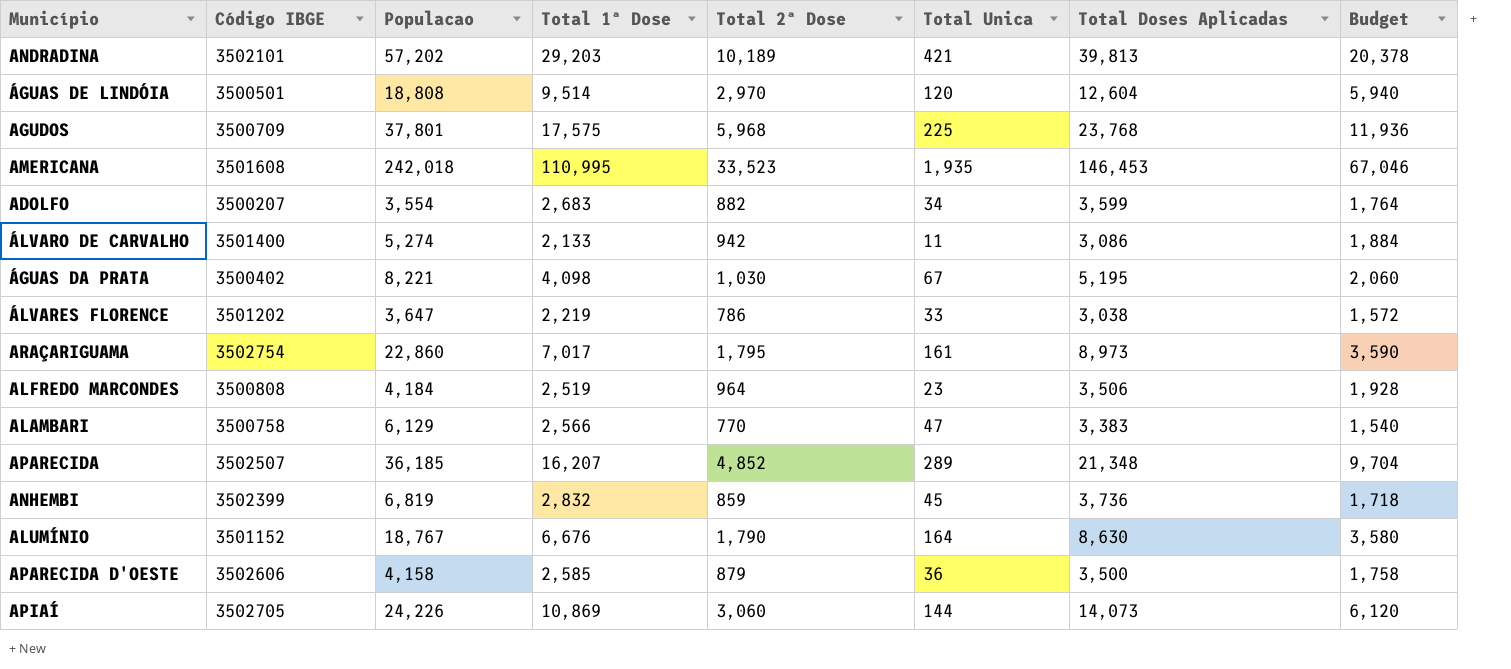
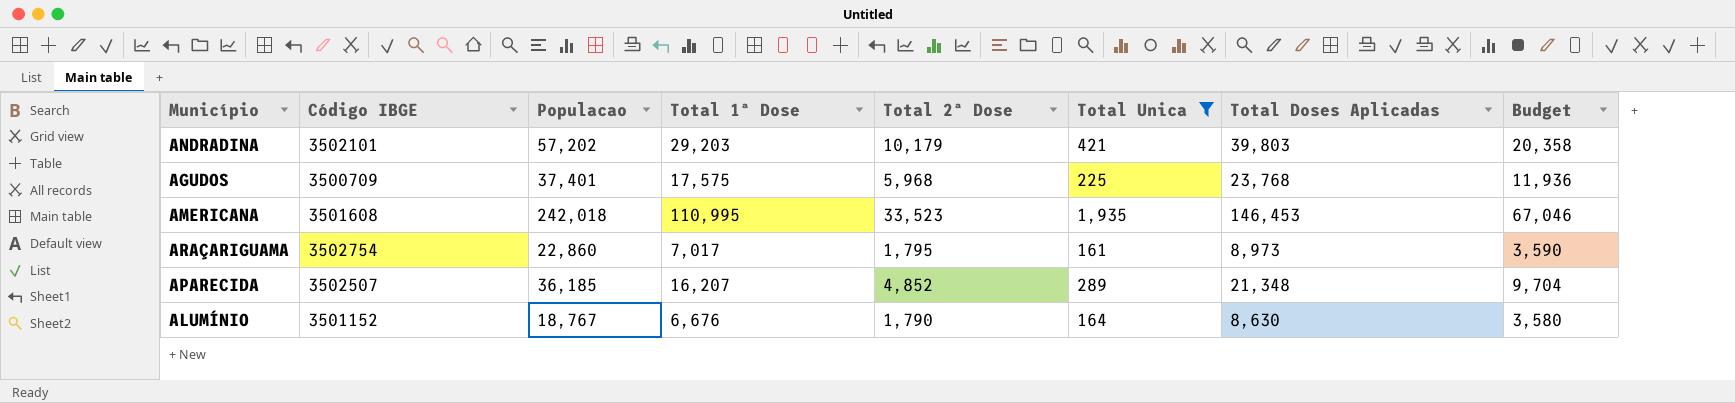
filter: none -> Total Unica >= 161
ANDRADINA | Total 2ª Dose: 10,189 -> 10,179
ANDRADINA | Total Doses Aplicadas: 39,813 -> 39,803
ANDRADINA | Budget: 20,378 -> 20,358
AGUDOS | Populacao: 37,801 -> 37,401

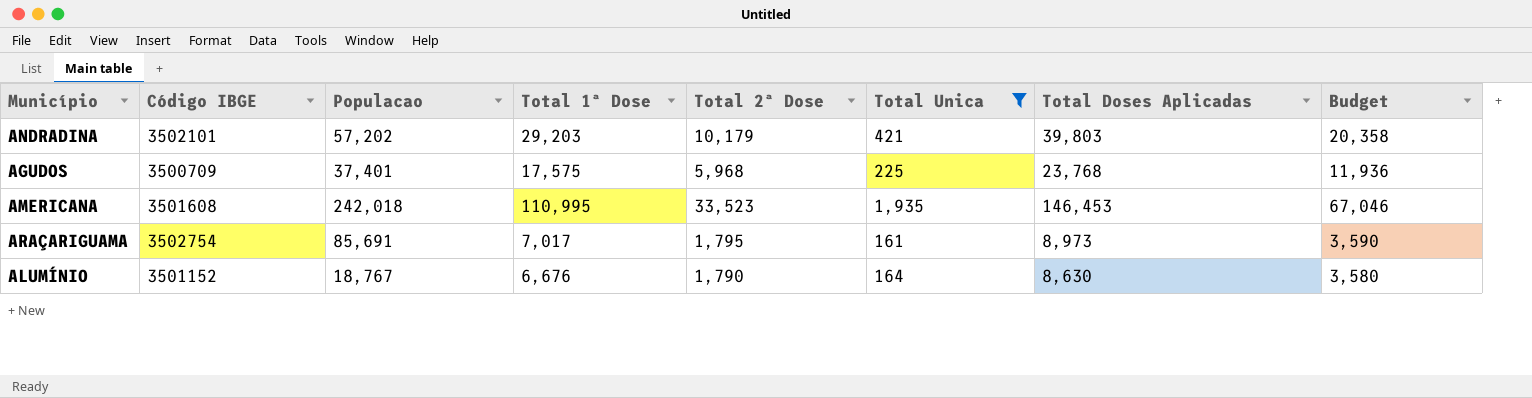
row APARECIDA: 3502507 | 36,185 | 16,207 | 4,852 | 289 | 21,348 | 9,704 -> none
ARAÇARIGUAMA | Populacao: 22,860 -> 85,691

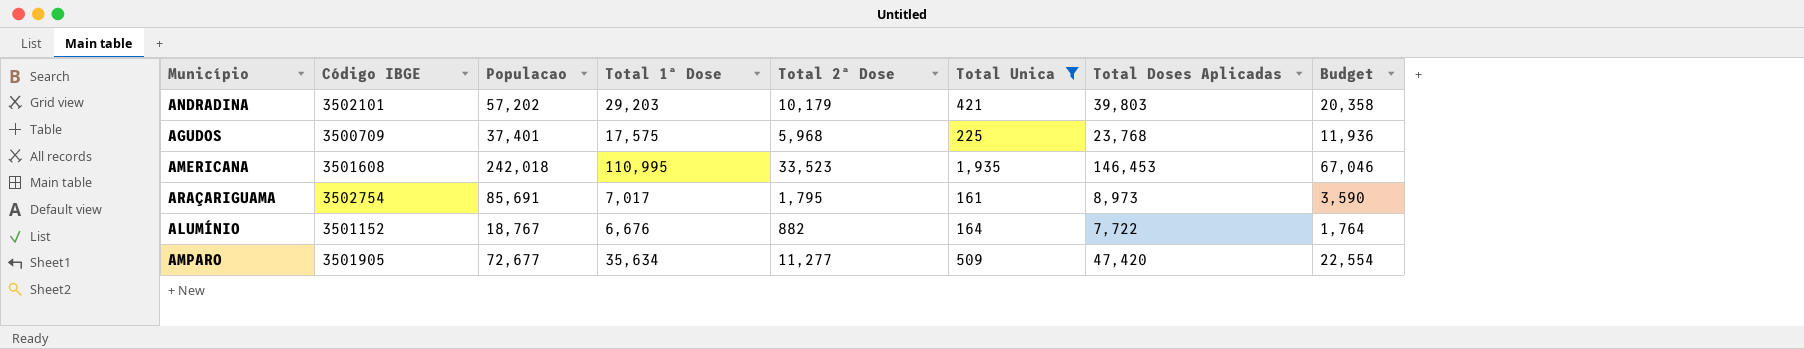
ALUMÍNIO | Total 2ª Dose: 1,790 -> 882
ALUMÍNIO | Total Doses Aplicadas: 8,630 -> 7,722
ALUMÍNIO | Budget: 3,580 -> 1,764
row AMPARO: none -> 3501905 | 72,677 | 35,634 | 11,277 | 509 | 47,420 | 22,554

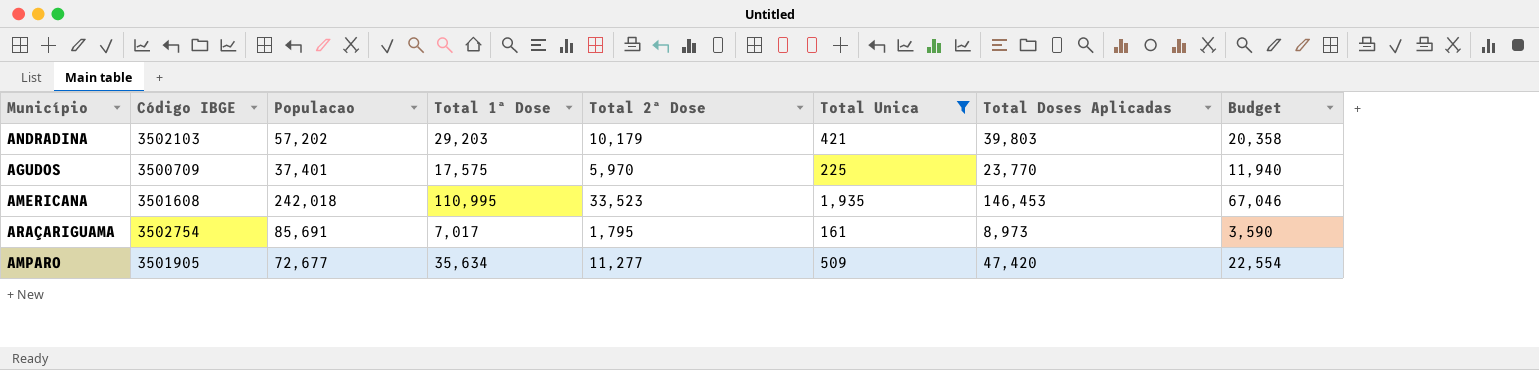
row ALUMÍNIO: 3501152 | 18,767 | 6,676 | 882 | 164 | 7,722 | 1,764 -> none
ANDRADINA | Código IBGE: 3502101 -> 3502103
AGUDOS | Total 2ª Dose: 5,968 -> 5,970
AGUDOS | Total Doses Aplicadas: 23,768 -> 23,770
AGUDOS | Budget: 11,936 -> 11,940

